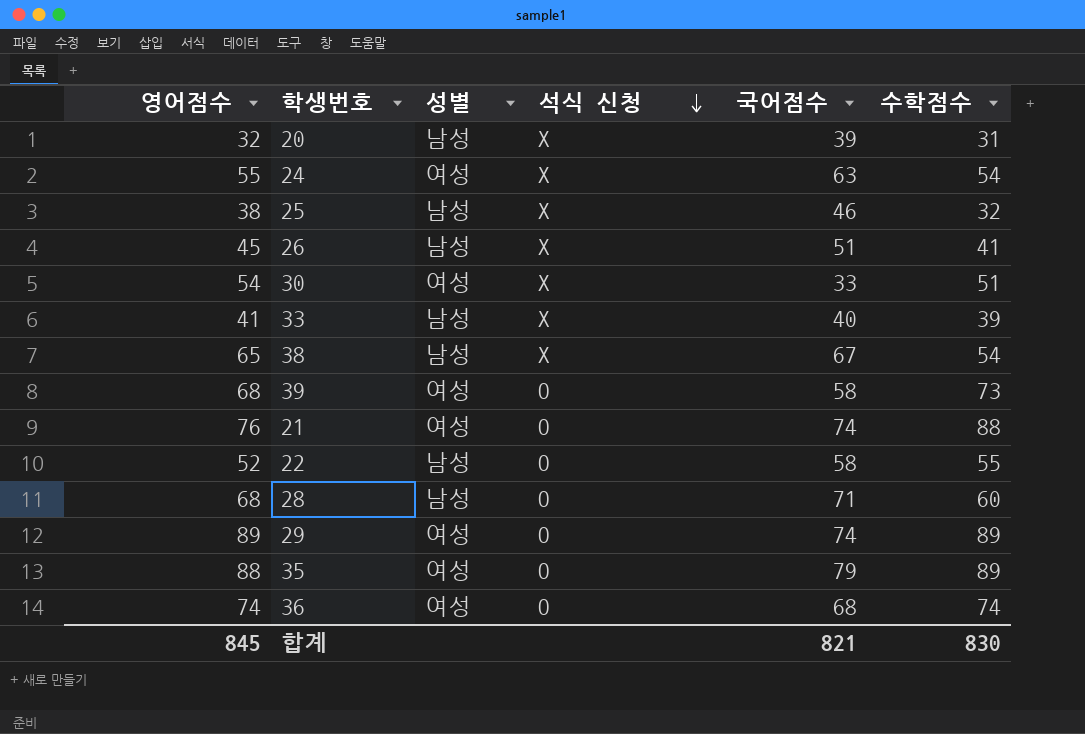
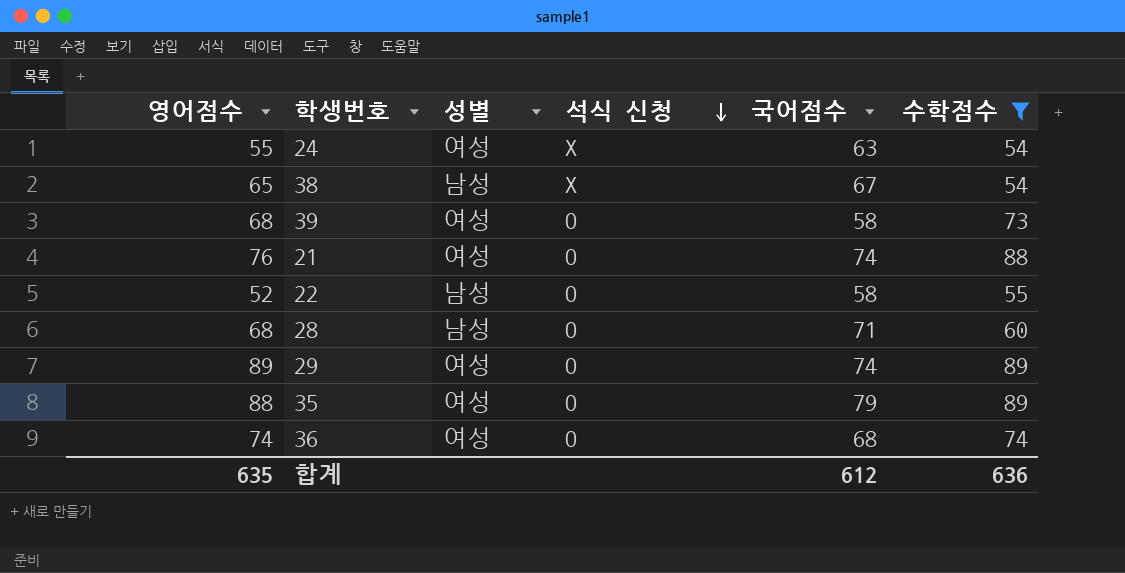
filter: none -> 수학점수 >= 54
합계 | 영어점수: 845 -> 635
합계 | 국어점수: 821 -> 612
합계 | 수학점수: 830 -> 636

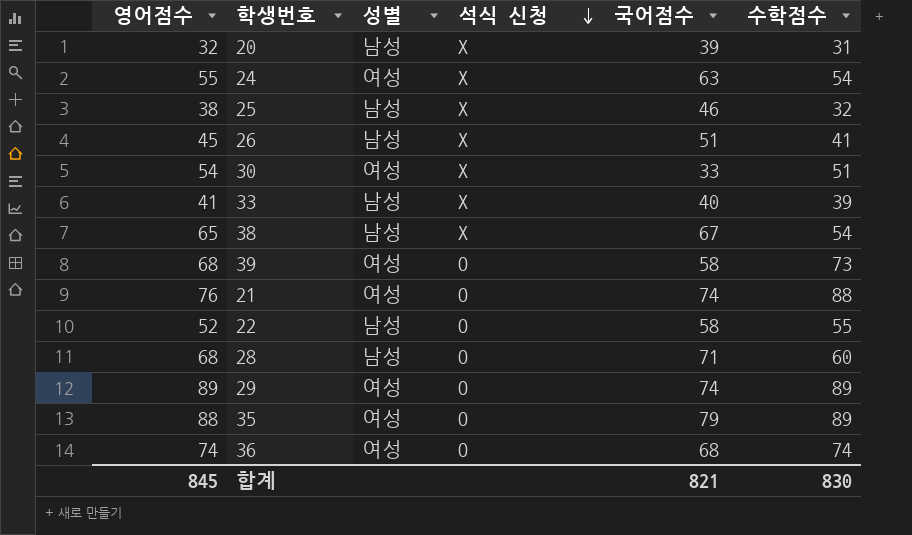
filter: 수학점수 >= 54 -> none
합계 | 영어점수: 635 -> 845
합계 | 국어점수: 612 -> 821
합계 | 수학점수: 636 -> 830

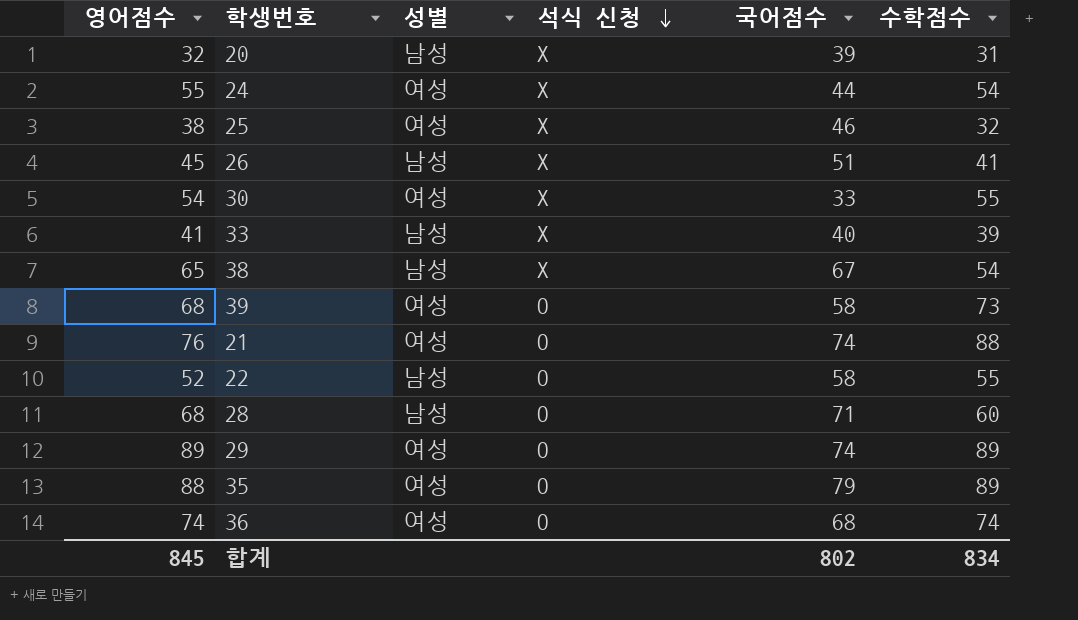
24 | 국어점수: 63 -> 44
25 | 성별: 남성 -> 여성
30 | 수학점수: 51 -> 55
합계 | 국어점수: 821 -> 802
합계 | 수학점수: 830 -> 834

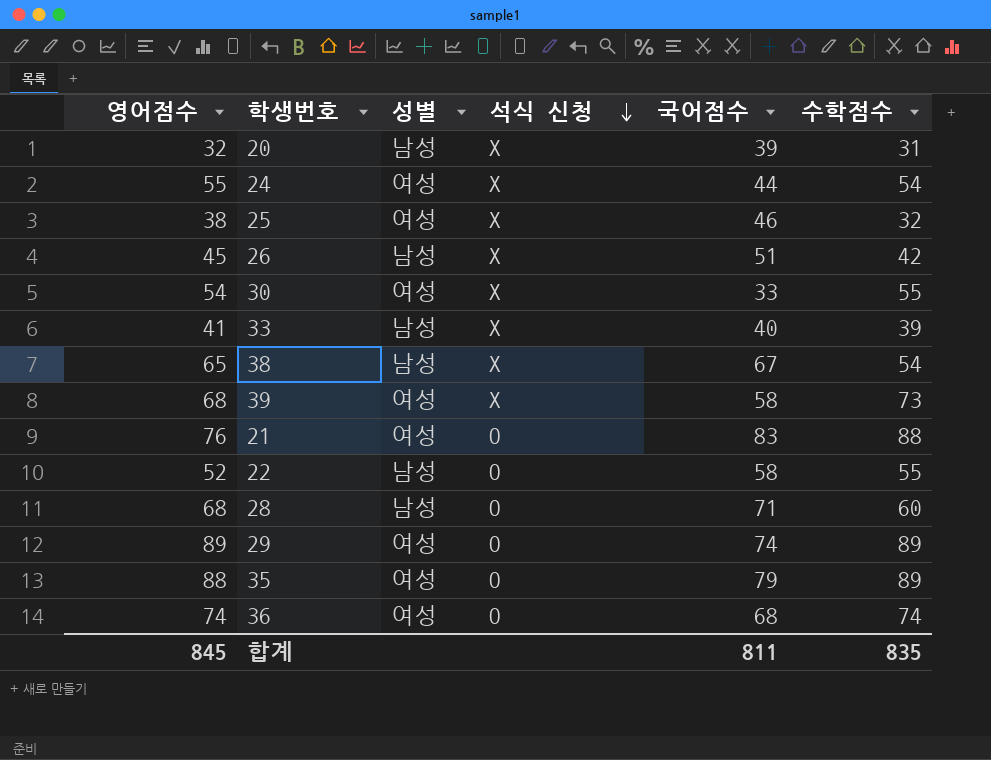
26 | 수학점수: 41 -> 42
39 | 석식 신청: O -> X
21 | 국어점수: 74 -> 83
합계 | 국어점수: 802 -> 811
합계 | 수학점수: 834 -> 835

